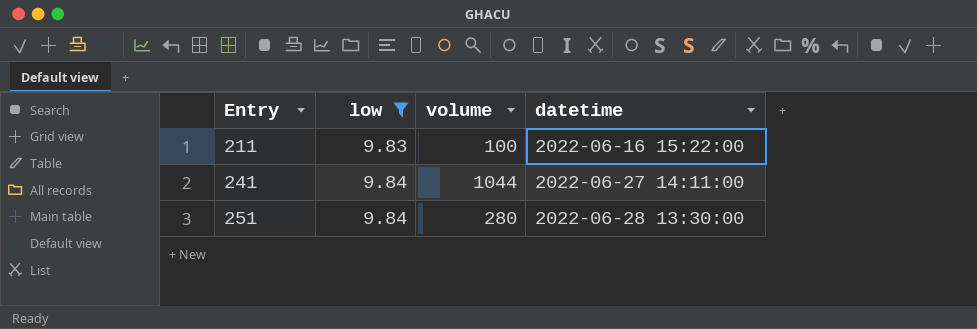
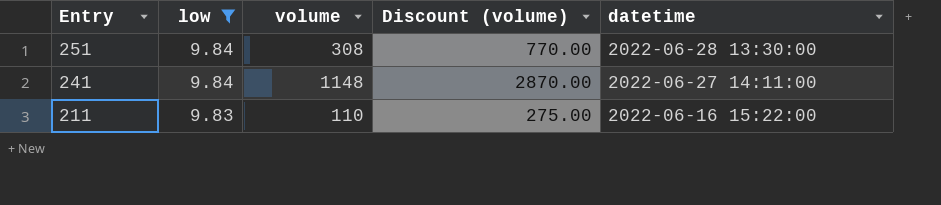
row order: Entry ascending -> Entry descending
column Discount (volume) | formula: none -> [volume] * 2.5
251 | volume: 280 -> 308
241 | volume: 1044 -> 1148
211 | volume: 100 -> 110

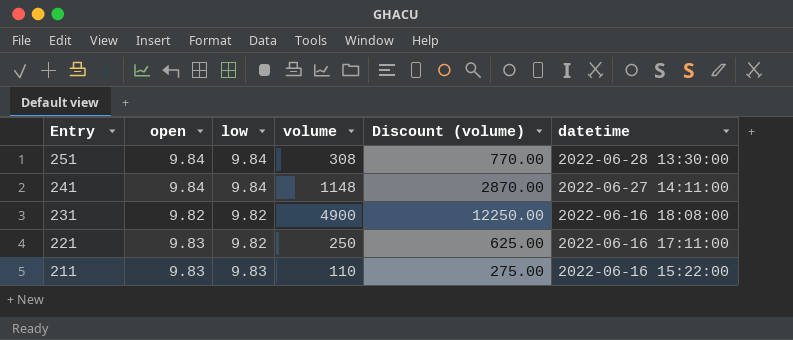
filter: low != 9.82 -> none
column open | position: none -> 2

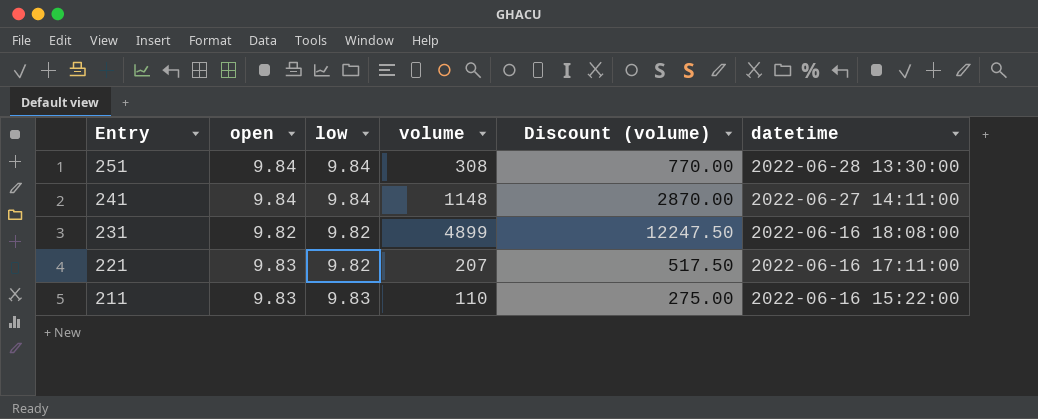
231 | volume: 4900 -> 4899
231 | Discount (volume): 12250.00 -> 12247.50
221 | volume: 250 -> 207
221 | Discount (volume): 625.00 -> 517.50

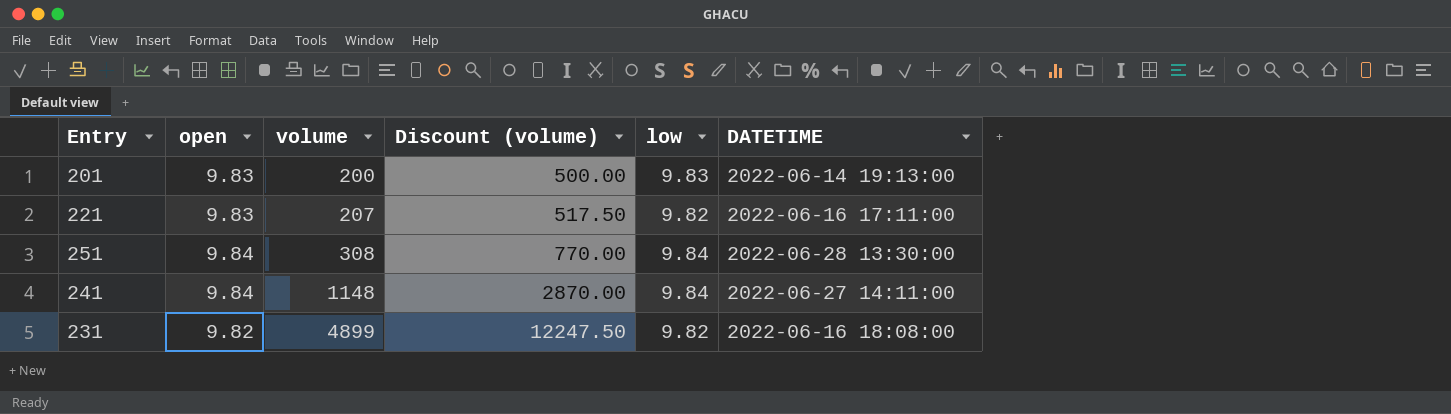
row order: Entry descending -> volume ascending
column low | position: 3 -> 5
column name: datetime -> DATETIME
row 211: 9.83 | 9.83 | 110 | 275.00 | 2022-06-16 15:22:00 -> none
row 201: none -> 9.83 | 200 | 500.00 | 9.83 | 2022-06-14 19:13:00

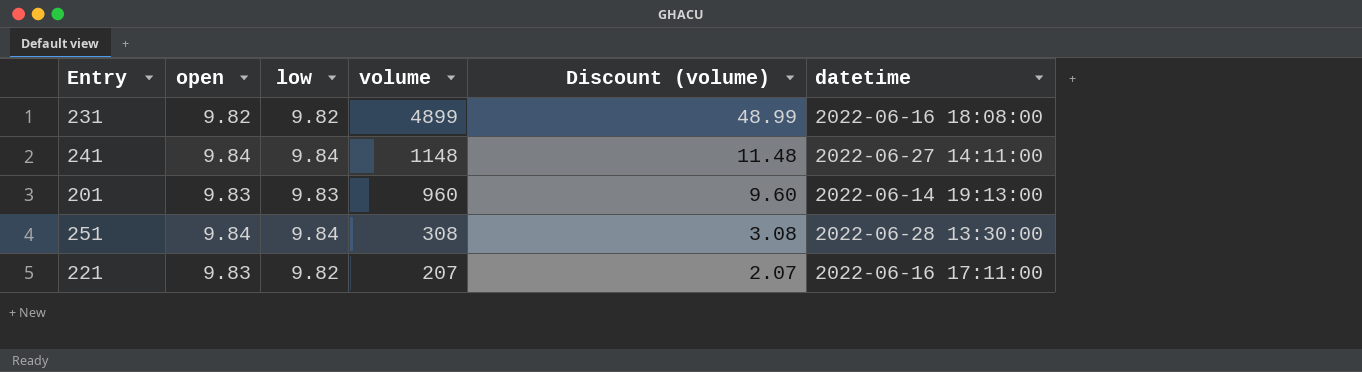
row order: volume ascending -> volume descending
column low | position: 5 -> 3
column Discount (volume) | formula: [volume] * 2.5 -> [volume] * 0.01
column name: DATETIME -> datetime
201 | volume: 200 -> 960

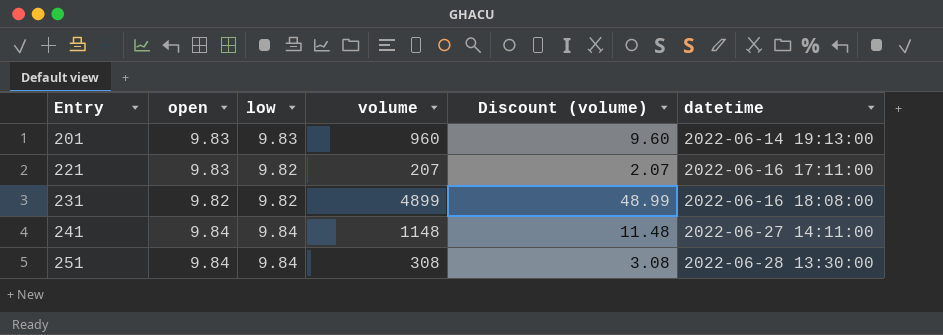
row order: volume descending -> Entry ascending

